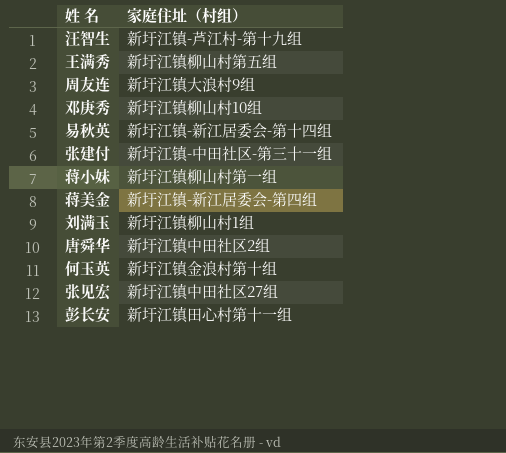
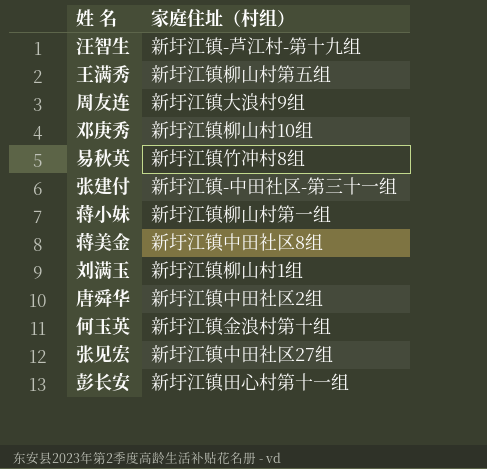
易秋英 | 家庭住址（村组）: 新圩江镇-新江居委会-第十四组 -> 新圩江镇竹冲村8组
蒋美金 | 家庭住址（村组）: 新圩江镇-新江居委会-第四组 -> 新圩江镇中田社区8组

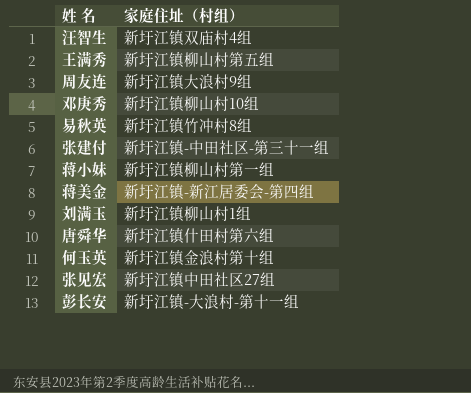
汪智生 | 家庭住址（村组）: 新圩江镇-芦江村-第十九组 -> 新圩江镇双庙村4组
蒋美金 | 家庭住址（村组）: 新圩江镇中田社区8组 -> 新圩江镇-新江居委会-第四组
唐舜华 | 家庭住址（村组）: 新圩江镇中田社区2组 -> 新圩江镇什田村第六组
彭长安 | 家庭住址（村组）: 新圩江镇田心村第十一组 -> 新圩江镇-大浪村-第十一组

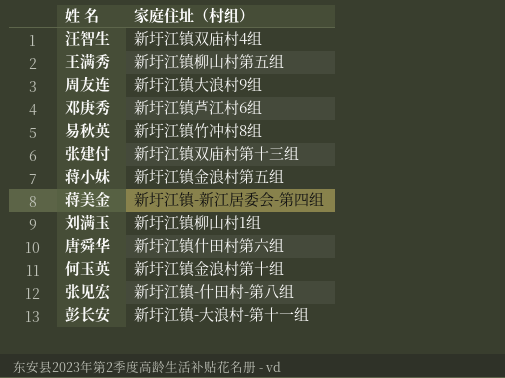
邓庚秀 | 家庭住址（村组）: 新圩江镇柳山村10组 -> 新圩江镇芦江村6组
张建付 | 家庭住址（村组）: 新圩江镇-中田社区-第三十一组 -> 新圩江镇双庙村第十三组
蒋小妹 | 家庭住址（村组）: 新圩江镇柳山村第一组 -> 新圩江镇金浪村第五组
张见宏 | 家庭住址（村组）: 新圩江镇中田社区27组 -> 新圩江镇-什田村-第八组

